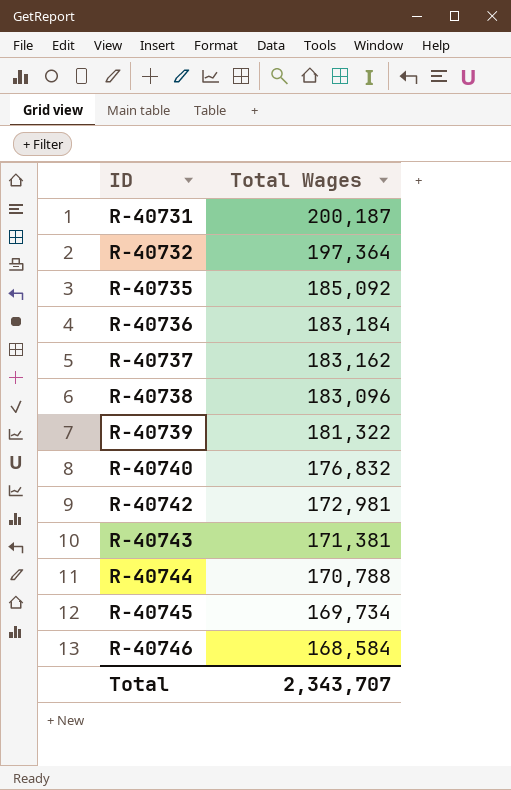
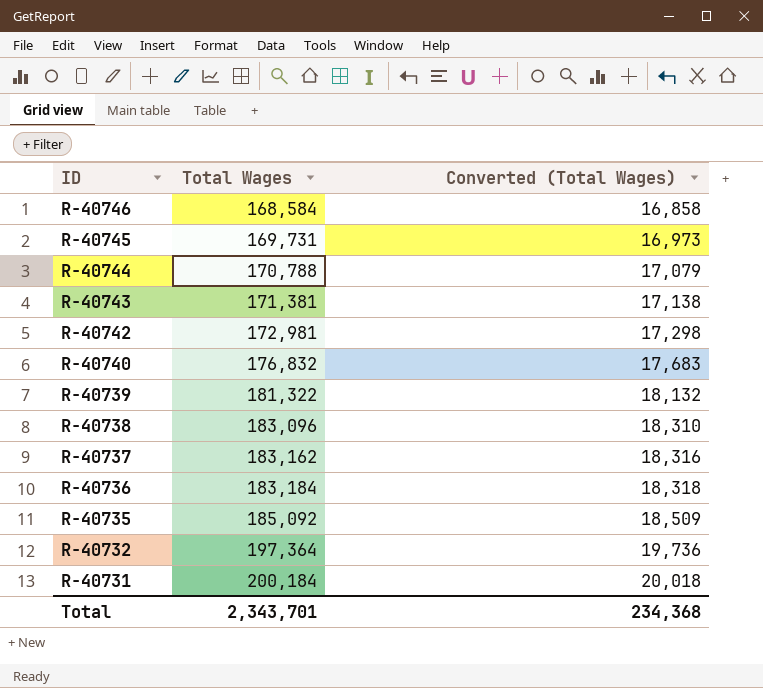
row order: ID ascending -> ID descending
column Converted (Total Wages) | formula: none -> [Total Wages] * 0.1
R-40745 | Total Wages: 169,734 -> 169,731
R-40731 | Total Wages: 200,187 -> 200,184
Total | Total Wages: 2,343,707 -> 2,343,701

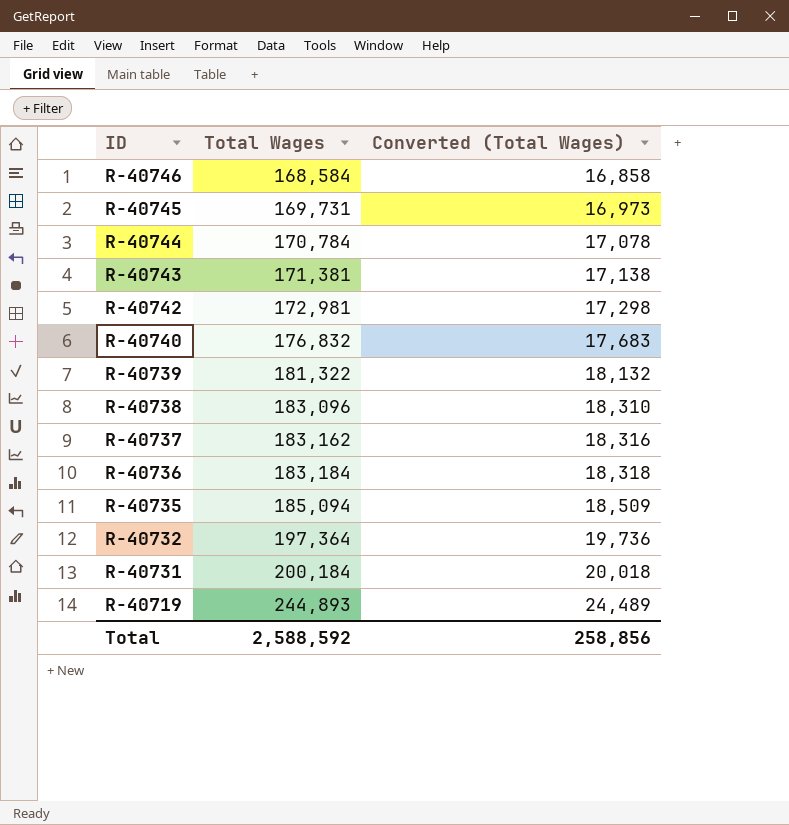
R-40744 | Total Wages: 170,788 -> 170,784
R-40744 | Converted (Total Wages): 17,079 -> 17,078
R-40735 | Total Wages: 185,092 -> 185,094
row R-40719: none -> 244,893 | 24,489
Total | Total Wages: 2,343,701 -> 2,588,592
Total | Converted (Total Wages): 234,368 -> 258,856

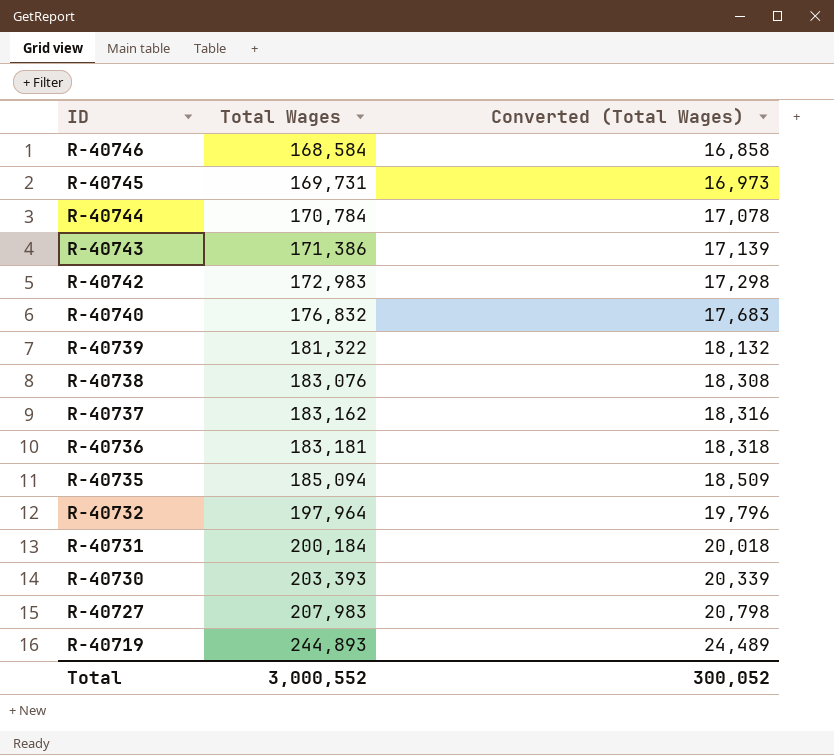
R-40743 | Total Wages: 171,381 -> 171,386
R-40743 | Converted (Total Wages): 17,138 -> 17,139
R-40742 | Total Wages: 172,981 -> 172,983
R-40738 | Total Wages: 183,096 -> 183,076
R-40738 | Converted (Total Wages): 18,310 -> 18,308
R-40736 | Total Wages: 183,184 -> 183,181
R-40732 | Total Wages: 197,364 -> 197,964
R-40732 | Converted (Total Wages): 19,736 -> 19,796
row R-40730: none -> 203,393 | 20,339
row R-40727: none -> 207,983 | 20,798
Total | Total Wages: 2,588,592 -> 3,000,552
Total | Converted (Total Wages): 258,856 -> 300,052

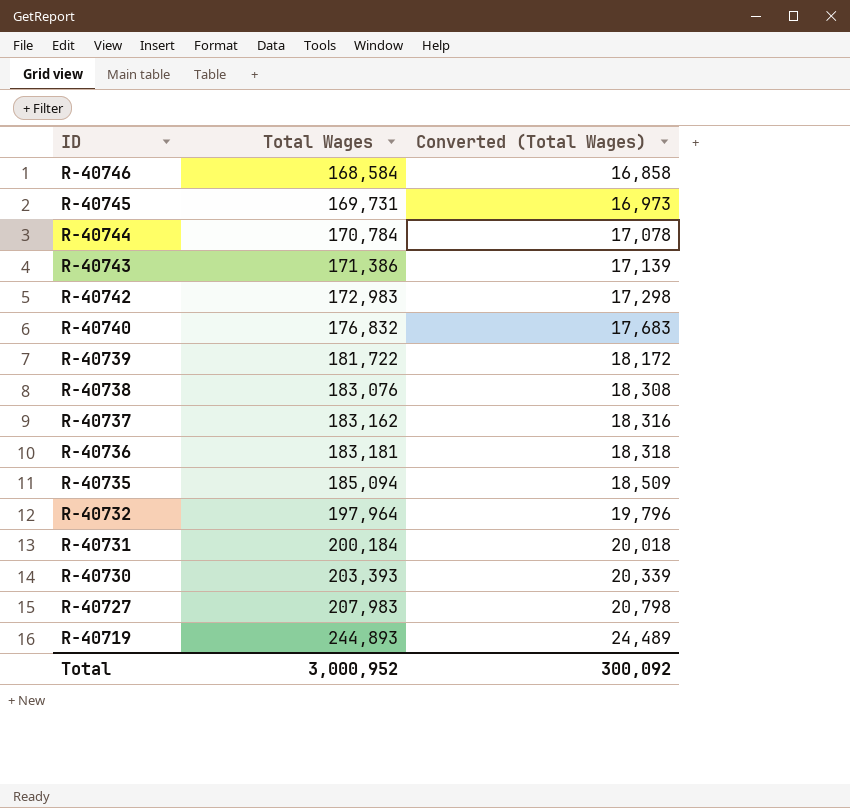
R-40739 | Total Wages: 181,322 -> 181,722
R-40739 | Converted (Total Wages): 18,132 -> 18,172
Total | Total Wages: 3,000,552 -> 3,000,952
Total | Converted (Total Wages): 300,052 -> 300,092

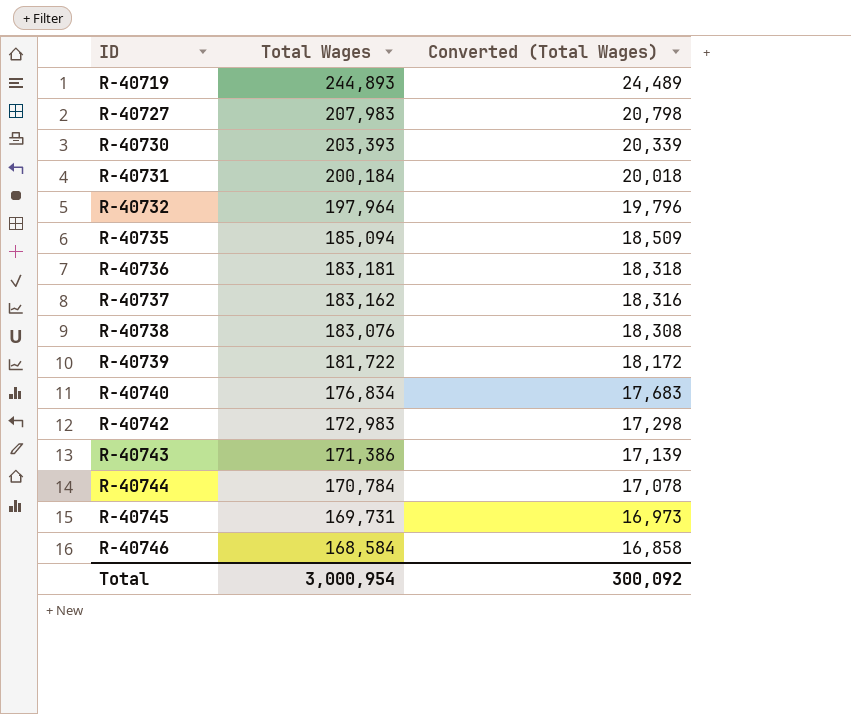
row order: ID descending -> ID ascending
R-40740 | Total Wages: 176,832 -> 176,834
Total | Total Wages: 3,000,952 -> 3,000,954

